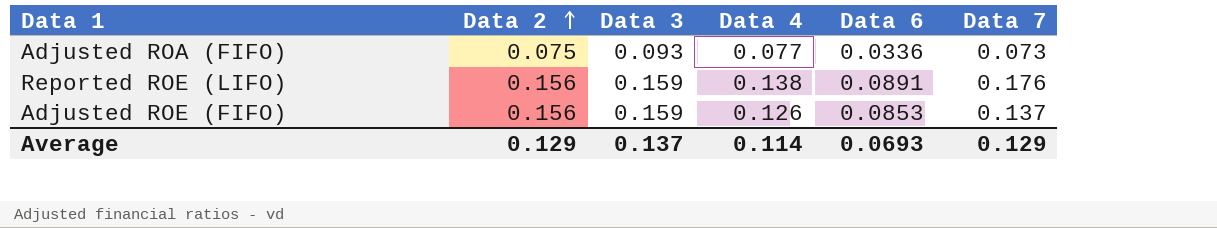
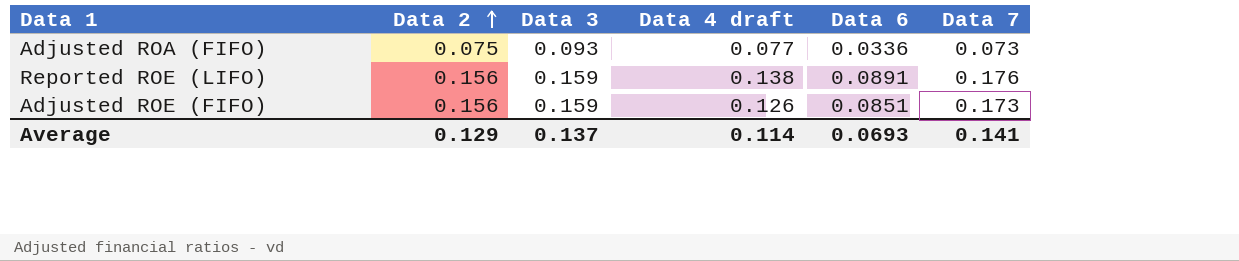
column name: Data 4 -> Data 4 draft
Adjusted ROE (FIFO) | Data 6: 0.0853 -> 0.0851
Adjusted ROE (FIFO) | Data 7: 0.137 -> 0.173
Average | Data 7: 0.129 -> 0.141

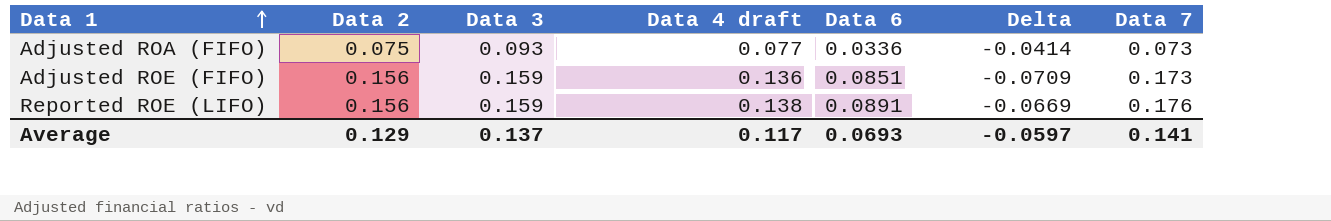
row order: Data 2 ascending -> Data 1 ascending
column Delta | formula: none -> [Data 6] - [Data 2]
Adjusted ROE (FIFO) | Data 4 draft: 0.126 -> 0.136
Average | Data 4 draft: 0.114 -> 0.117

